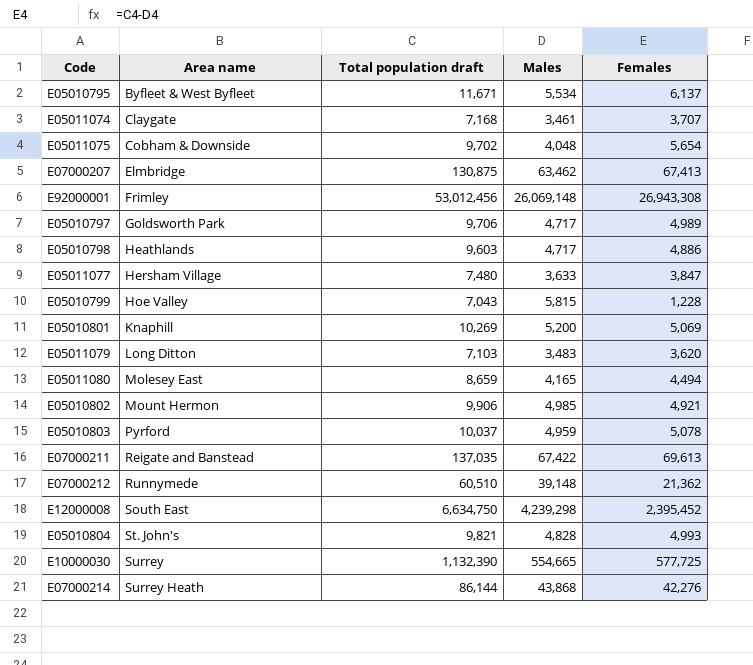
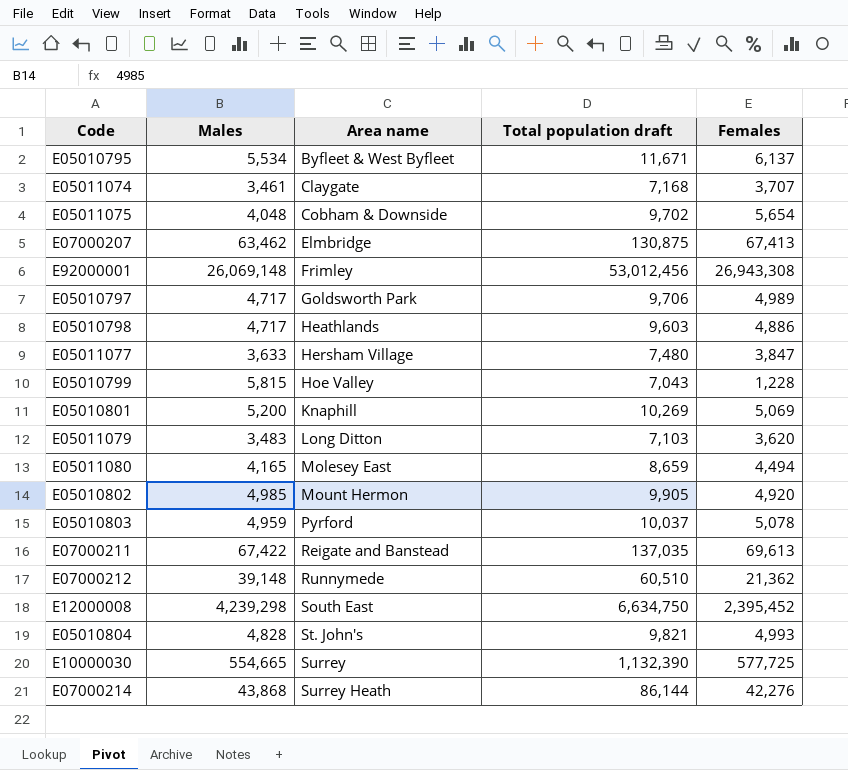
column Males | position: 4 -> 2
E05010802 | Total population draft: 9,906 -> 9,905
E05010802 | Females: 4,921 -> 4,920

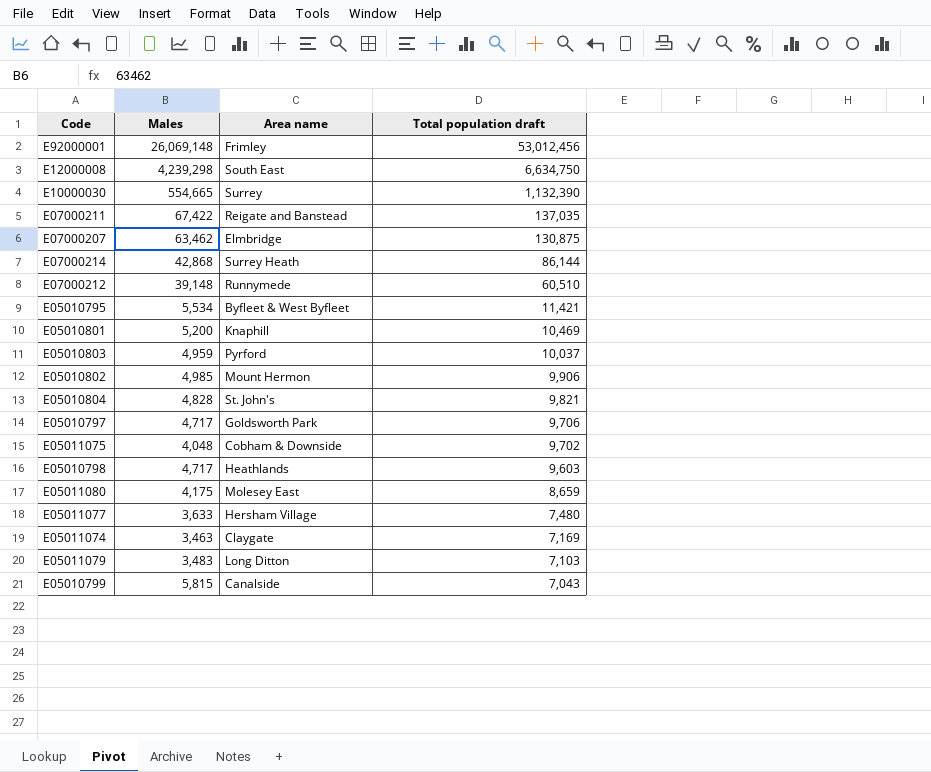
row order: Area name ascending -> Total population draft descending
column Females | formula: [Total population draft] - [Males] -> none
E07000214 | Males: 43,868 -> 42,868
E05010795 | Total population draft: 11,671 -> 11,421
E05010801 | Total population draft: 10,269 -> 10,469
E05010802 | Total population draft: 9,905 -> 9,906
E05011080 | Males: 4,165 -> 4,175
E05011074 | Males: 3,461 -> 3,463
E05011074 | Total population draft: 7,168 -> 7,169
E05010799 | Area name: Hoe Valley -> Canalside

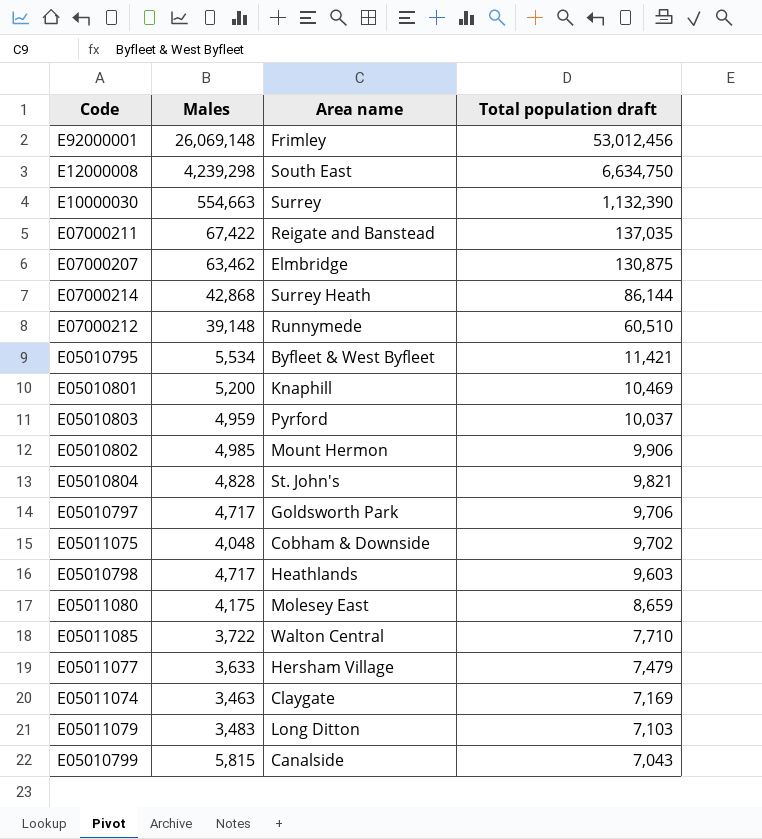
E10000030 | Males: 554,665 -> 554,663
row E05011085: none -> 3,722 | Walton Central | 7,710
E05011077 | Total population draft: 7,480 -> 7,479

